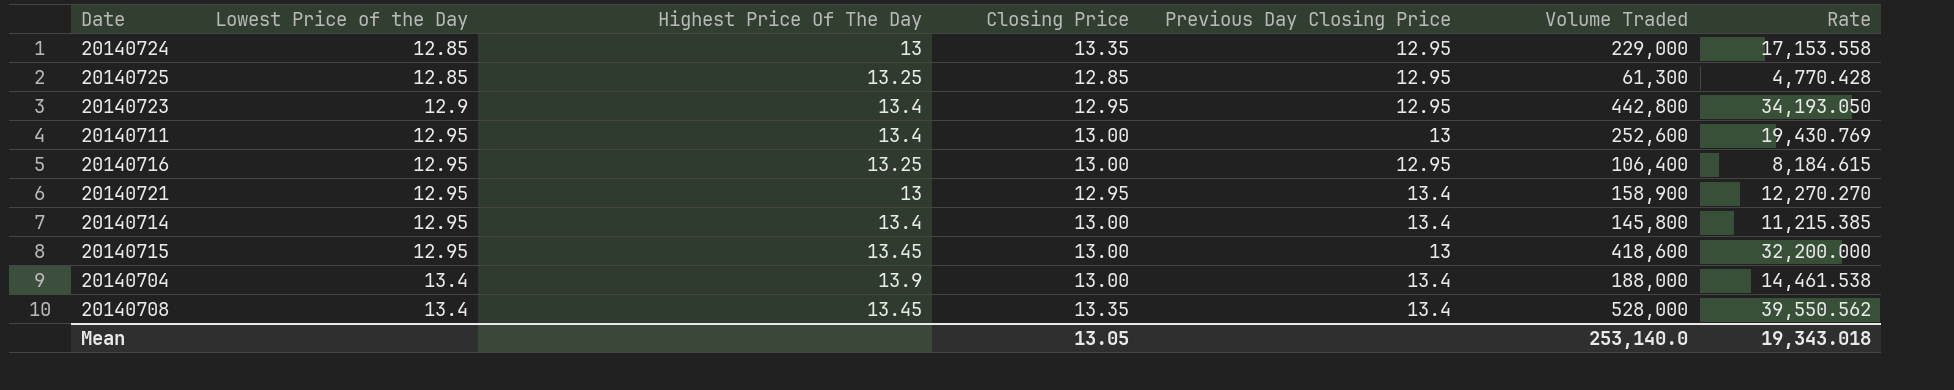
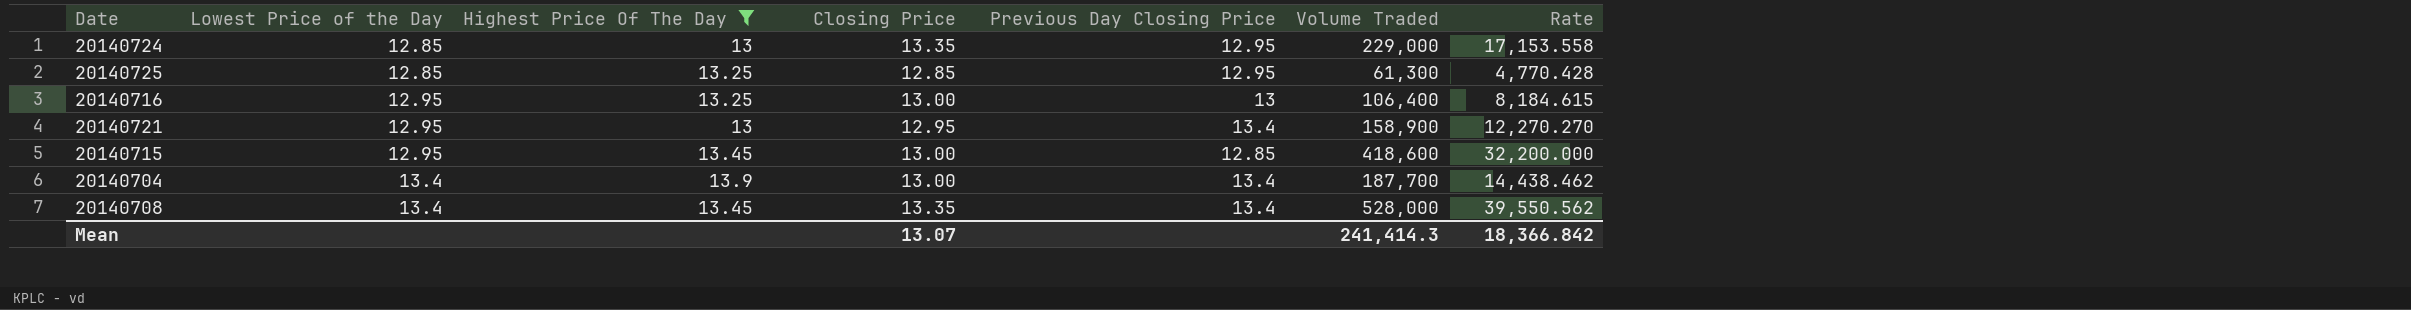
filter: none -> Highest Price Of The Day != 13.4
20140716 | Previous Day Closing Price: 12.95 -> 13
20140715 | Previous Day Closing Price: 13 -> 12.85
20140704 | Volume Traded: 188,000 -> 187,700
20140704 | Rate: 14,461.538 -> 14,438.462
Mean | Closing Price: 13.05 -> 13.07
Mean | Volume Traded: 253,140.0 -> 241,414.3
Mean | Rate: 19,343.018 -> 18,366.842

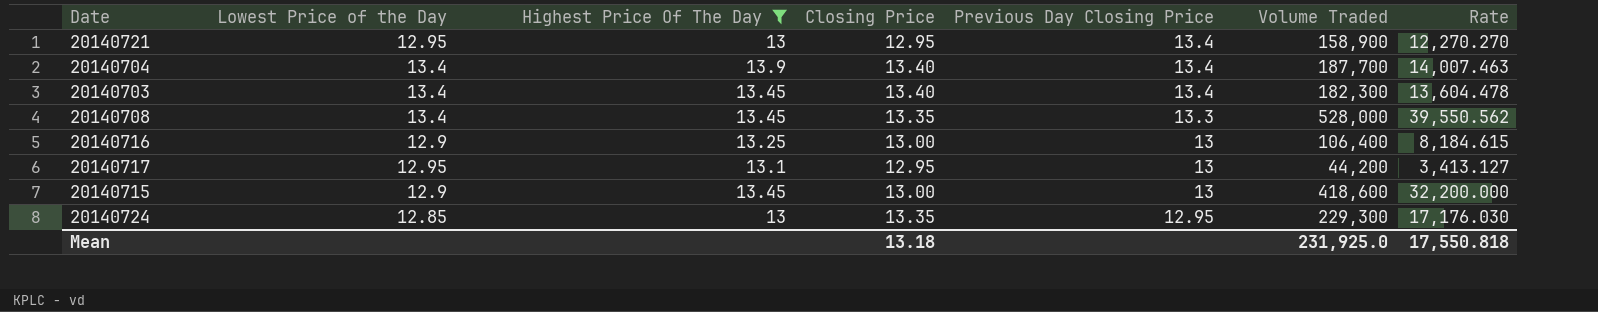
row order: Lowest Price of the Day ascending -> Previous Day Closing Price descending
row 20140725: 12.85 | 13.25 | 12.85 | 12.95 | 61,300 | 4,770.428 -> none
20140704 | Closing Price: 13.00 -> 13.40
20140704 | Rate: 14,438.462 -> 14,007.463
row 20140703: none -> 13.4 | 13.45 | 13.40 | 13.4 | 182,300 | 13,604.478
20140708 | Previous Day Closing Price: 13.4 -> 13.3
20140716 | Lowest Price of the Day: 12.95 -> 12.9
row 20140717: none -> 12.95 | 13.1 | 12.95 | 13 | 44,200 | 3,413.127
20140715 | Lowest Price of the Day: 12.95 -> 12.9
20140715 | Previous Day Closing Price: 12.85 -> 13
20140724 | Volume Traded: 229,000 -> 229,300
20140724 | Rate: 17,153.558 -> 17,176.030
Mean | Closing Price: 13.07 -> 13.18
Mean | Volume Traded: 241,414.3 -> 231,925.0
Mean | Rate: 18,366.842 -> 17,550.818

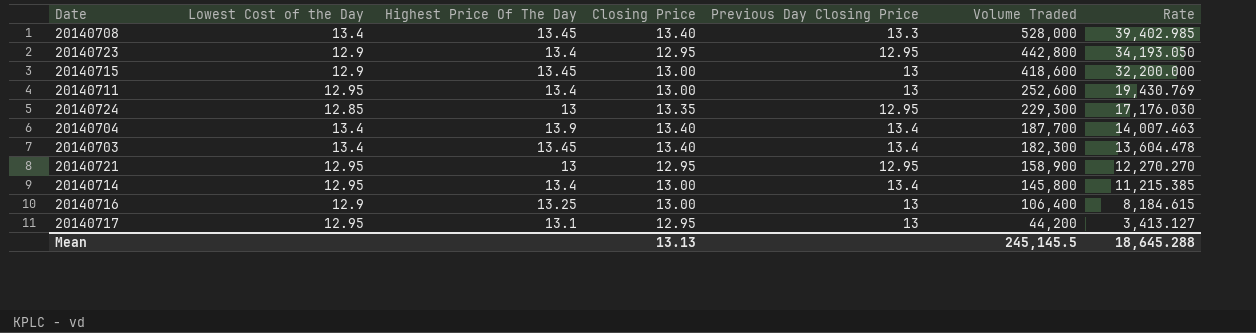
filter: Highest Price Of The Day != 13.4 -> none
row order: Previous Day Closing Price descending -> Volume Traded descending
column name: Lowest Price of the Day -> Lowest Cost of the Day
20140708 | Closing Price: 13.35 -> 13.40
20140708 | Rate: 39,550.562 -> 39,402.985
20140721 | Previous Day Closing Price: 13.4 -> 12.95
Mean | Closing Price: 13.18 -> 13.13
Mean | Volume Traded: 231,925.0 -> 245,145.5
Mean | Rate: 17,550.818 -> 18,645.288

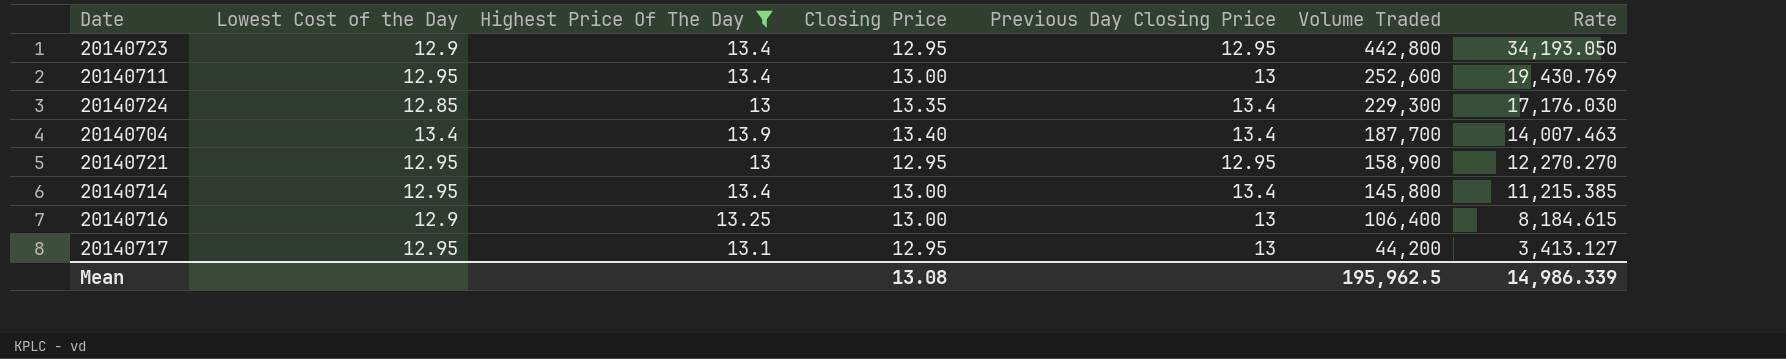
filter: none -> Highest Price Of The Day != 13.45
20140724 | Previous Day Closing Price: 12.95 -> 13.4
Mean | Closing Price: 13.13 -> 13.08
Mean | Volume Traded: 245,145.5 -> 195,962.5
Mean | Rate: 18,645.288 -> 14,986.339

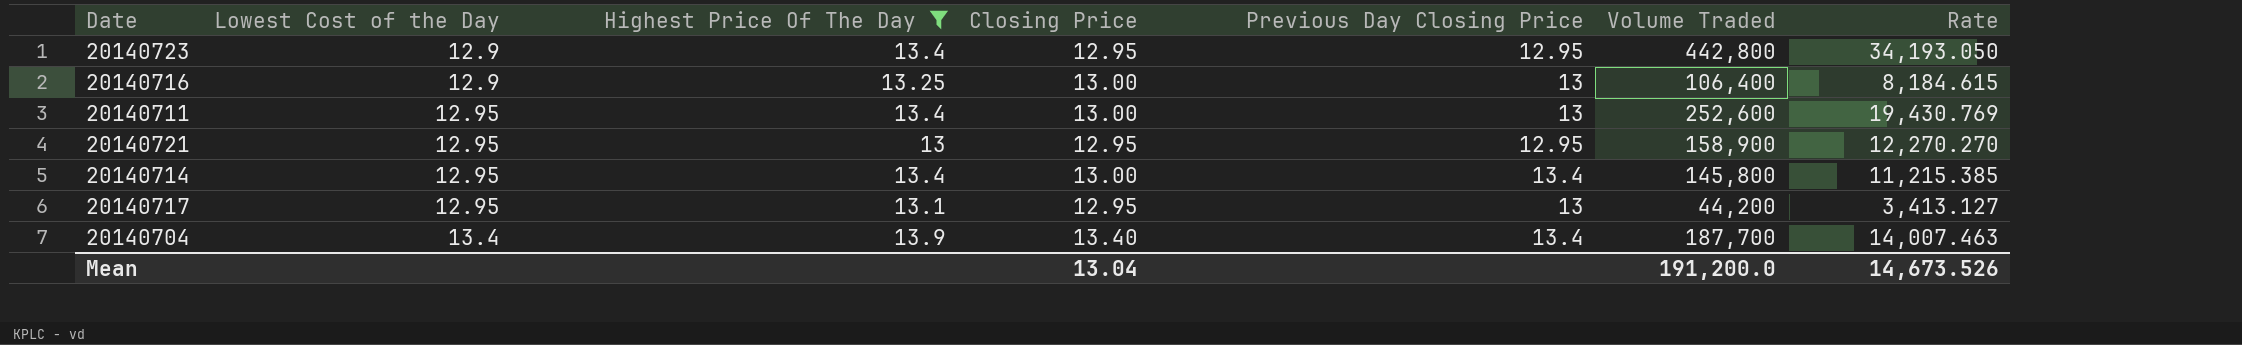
row order: Volume Traded descending -> Lowest Cost of the Day ascending
row 20140724: 12.85 | 13 | 13.35 | 13.4 | 229,300 | 17,176.030 -> none
Mean | Closing Price: 13.08 -> 13.04
Mean | Volume Traded: 195,962.5 -> 191,200.0
Mean | Rate: 14,986.339 -> 14,673.526

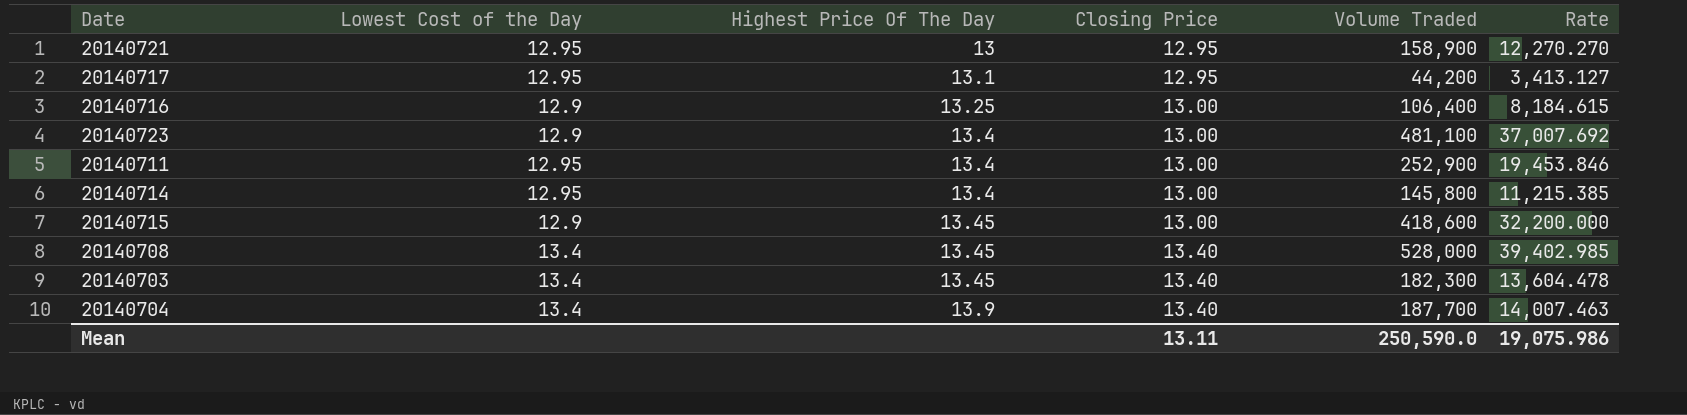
filter: Highest Price Of The Day != 13.45 -> none
row order: Lowest Cost of the Day ascending -> Highest Price Of The Day ascending
column Previous Day Closing Price | position: 5 -> none
20140723 | Closing Price: 12.95 -> 13.00
20140723 | Volume Traded: 442,800 -> 481,100
20140723 | Rate: 34,193.050 -> 37,007.692
20140711 | Volume Traded: 252,600 -> 252,900
20140711 | Rate: 19,430.769 -> 19,453.846
Mean | Closing Price: 13.04 -> 13.11
Mean | Volume Traded: 191,200.0 -> 250,590.0
Mean | Rate: 14,673.526 -> 19,075.986

